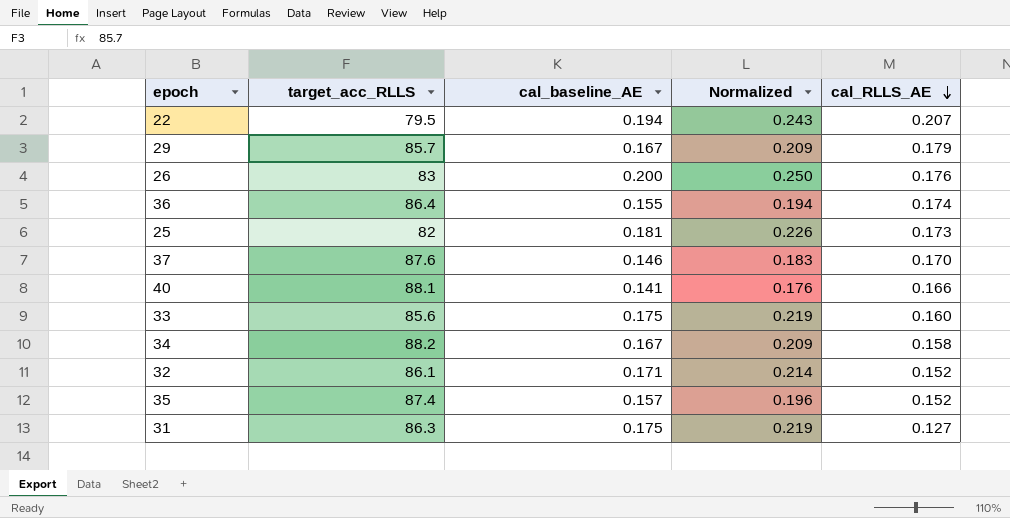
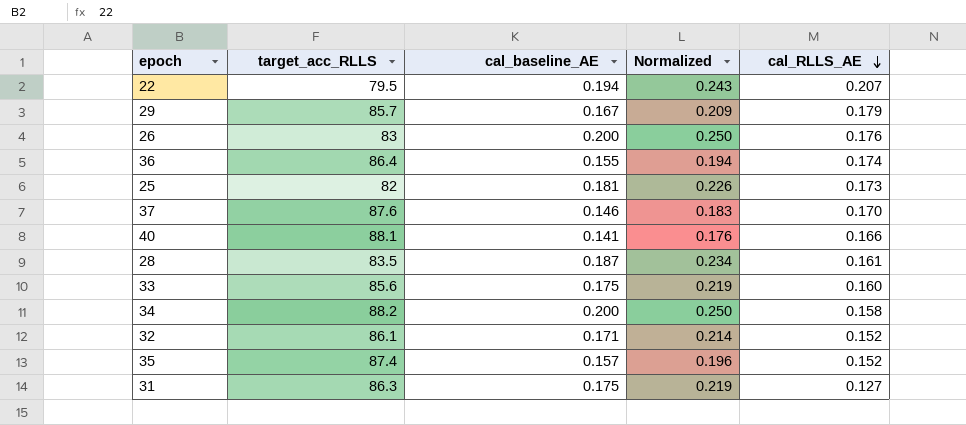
row 28: none -> 83.5 | 0.187 | 0.234 | 0.161
34 | cal_baseline_AE: 0.167 -> 0.200
34 | Normalized: 0.209 -> 0.250

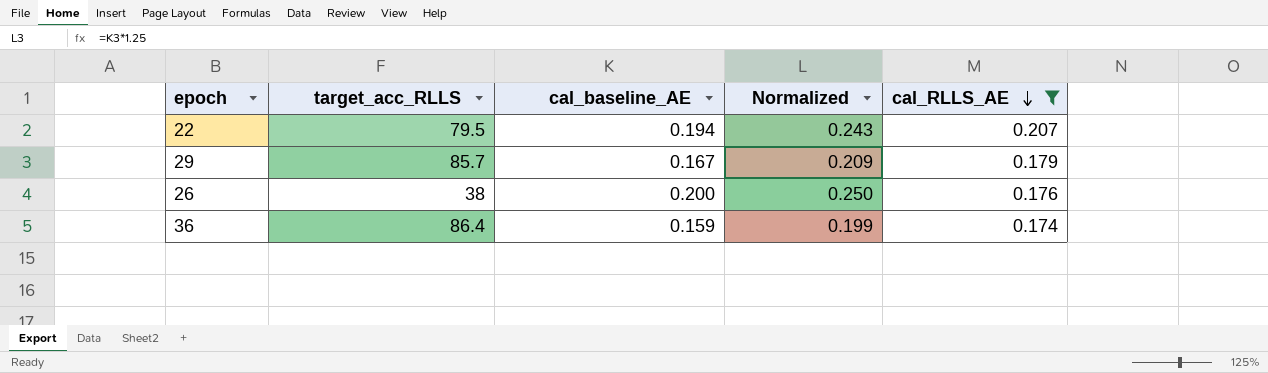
filter: none -> cal_RLLS_AE >= 0.174
26 | target_acc_RLLS: 83 -> 38
36 | cal_baseline_AE: 0.155 -> 0.159
36 | Normalized: 0.194 -> 0.199

